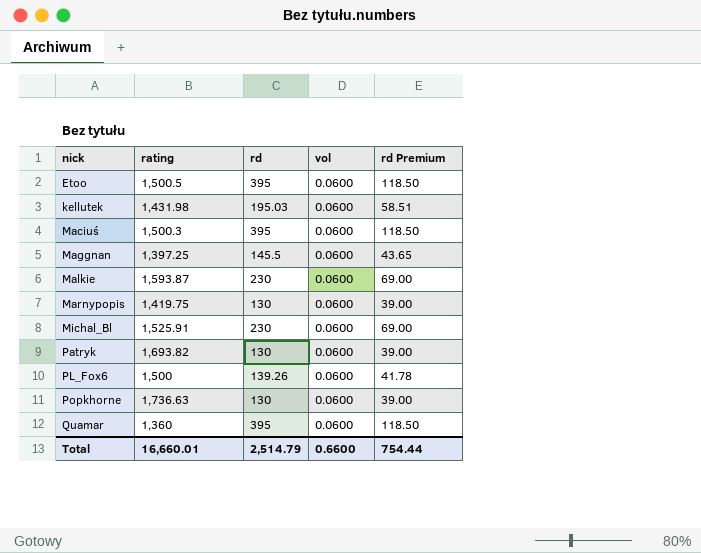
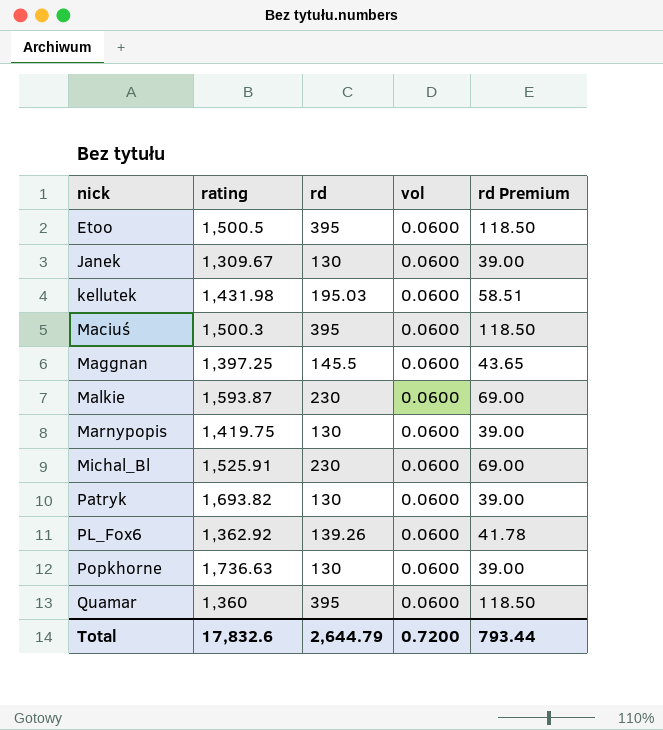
row Janek: none -> 1,309.67 | 130 | 0.0600 | 39.00
PL_Fox6 | rating: 1,500 -> 1,362.92
Total | rating: 16,660.01 -> 17,832.6
Total | rd: 2,514.79 -> 2,644.79
Total | vol: 0.6600 -> 0.7200
Total | rd Premium: 754.44 -> 793.44

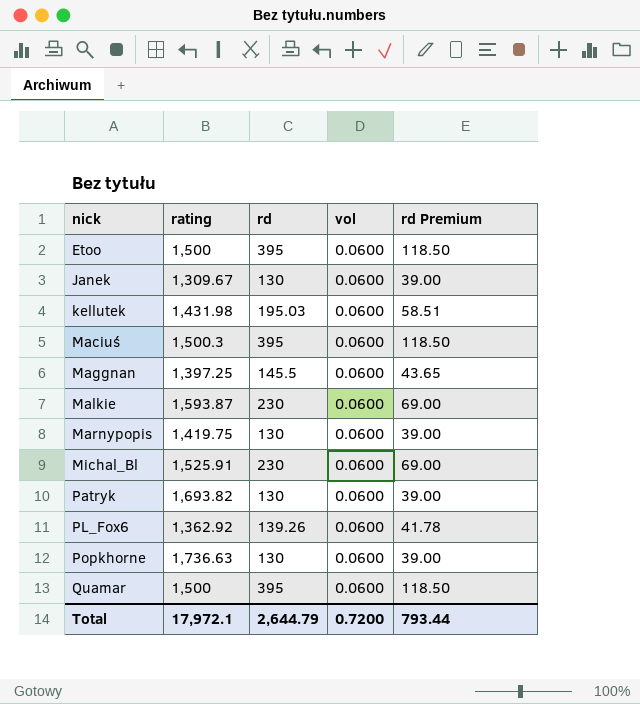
Etoo | rating: 1,500.5 -> 1,500
Quamar | rating: 1,360 -> 1,500
Total | rating: 17,832.6 -> 17,972.1

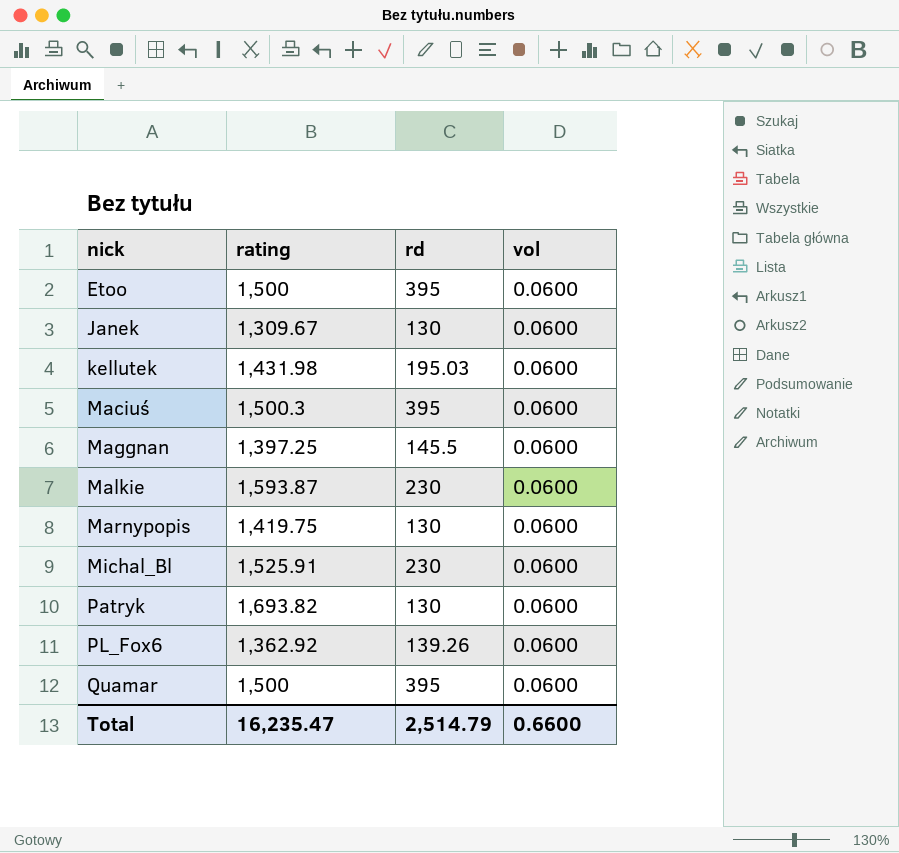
column rd Premium | formula: [rd] * 0.3 -> none
row Popkhorne: 1,736.63 | 130 | 0.0600 | 39.00 -> none
Total | rating: 17,972.1 -> 16,235.47
Total | rd: 2,644.79 -> 2,514.79
Total | vol: 0.7200 -> 0.6600

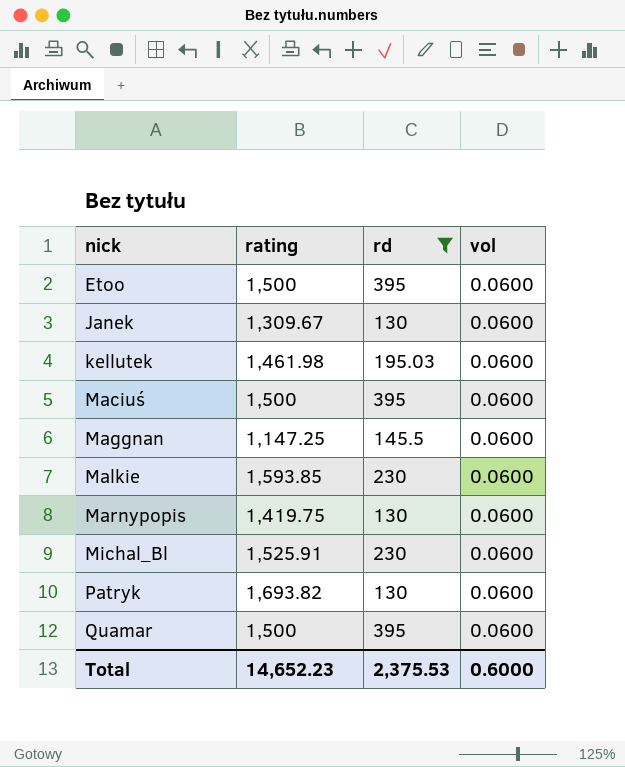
filter: none -> rd != 139.26
kellutek | rating: 1,431.98 -> 1,461.98
Maciuś | rating: 1,500.3 -> 1,500
Maggnan | rating: 1,397.25 -> 1,147.25
Malkie | rating: 1,593.87 -> 1,593.85
Total | rating: 16,235.47 -> 14,652.23
Total | rd: 2,514.79 -> 2,375.53
Total | vol: 0.6600 -> 0.6000

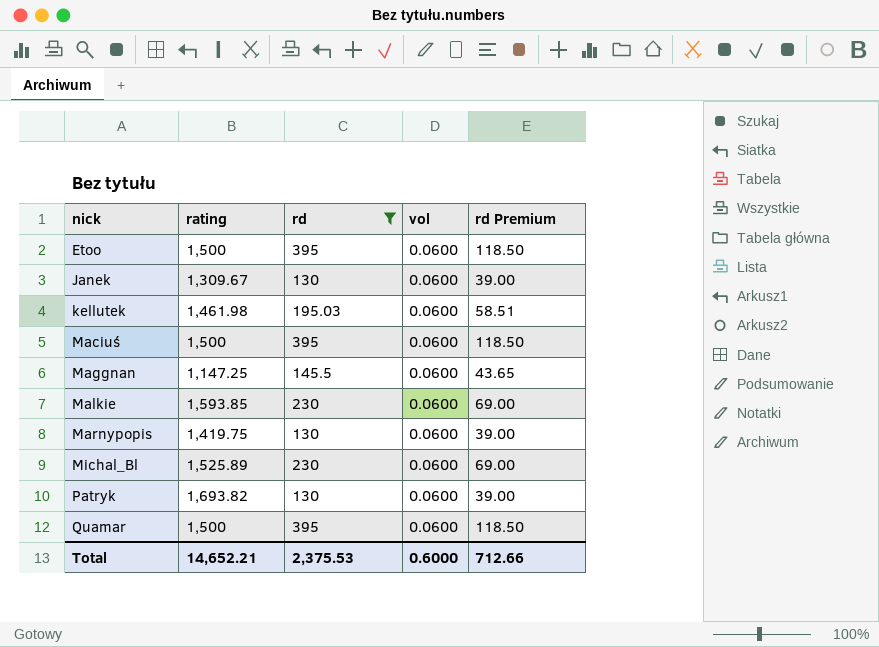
column rd Premium | formula: none -> [rd] * 0.3
Michal_Bl | rating: 1,525.91 -> 1,525.89
Total | rating: 14,652.23 -> 14,652.21

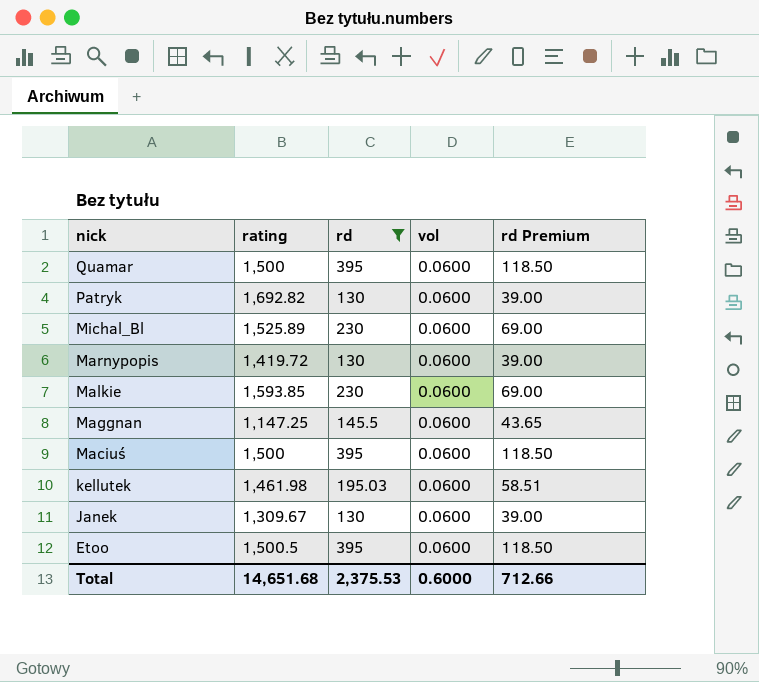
row order: nick ascending -> nick descending
Patryk | rating: 1,693.82 -> 1,692.82
Marnypopis | rating: 1,419.75 -> 1,419.72
Etoo | rating: 1,500 -> 1,500.5
Total | rating: 14,652.21 -> 14,651.68

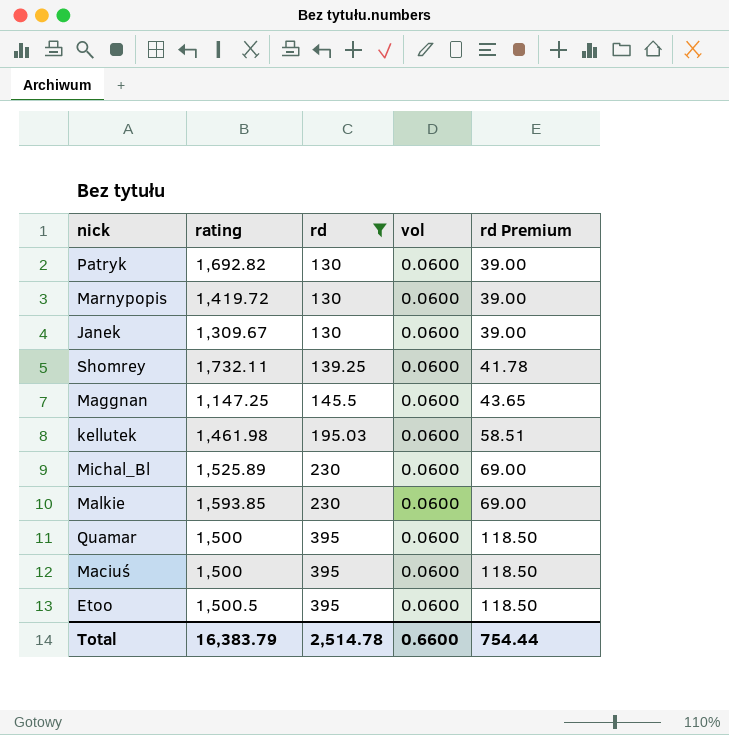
row order: nick descending -> rd ascending
row Shomrey: none -> 1,732.11 | 139.25 | 0.0600 | 41.78
Total | rating: 14,651.68 -> 16,383.79
Total | rd: 2,375.53 -> 2,514.78
Total | vol: 0.6000 -> 0.6600
Total | rd Premium: 712.66 -> 754.44

